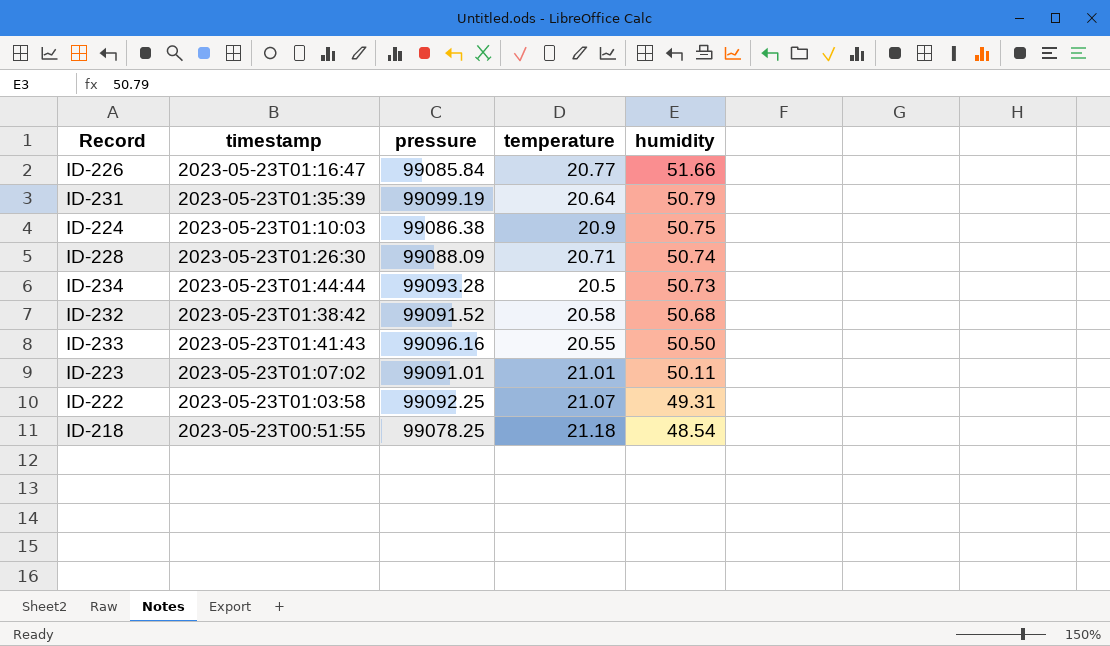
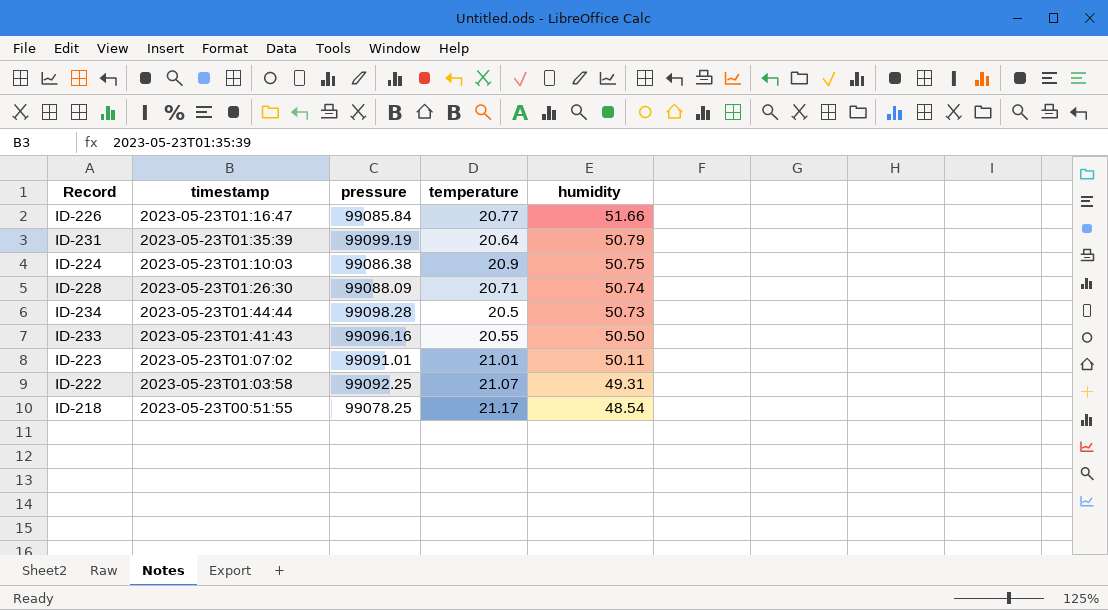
row ID-232: 2023-05-23T01:38:42 | 99091.52 | 20.58 | 50.68 -> none
ID-234 | pressure: 99093.28 -> 99098.28
ID-218 | temperature: 21.18 -> 21.17

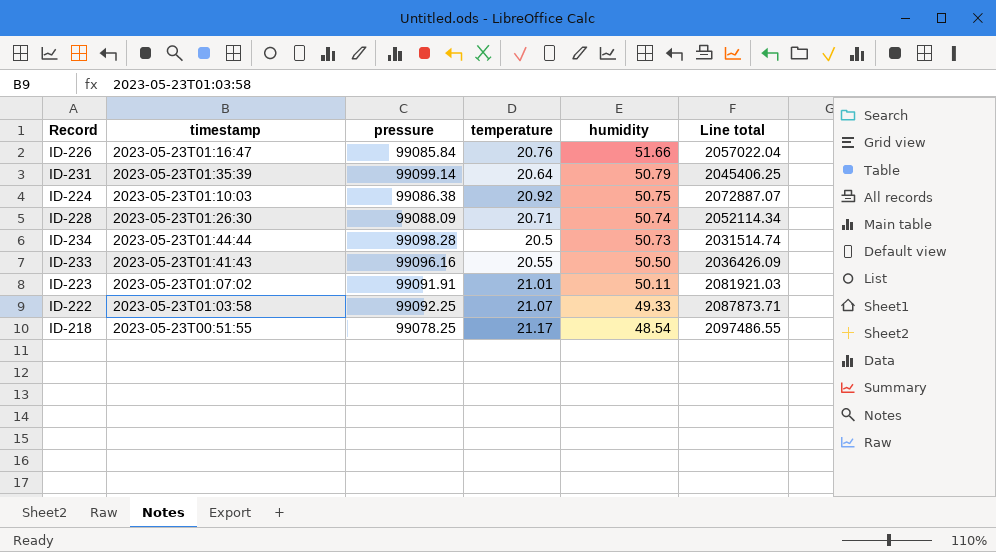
column Line total | formula: none -> [pressure] * [temperature]
ID-226 | temperature: 20.77 -> 20.76
ID-231 | pressure: 99099.19 -> 99099.14
ID-224 | temperature: 20.9 -> 20.92
ID-223 | pressure: 99091.01 -> 99091.91
ID-222 | humidity: 49.31 -> 49.33

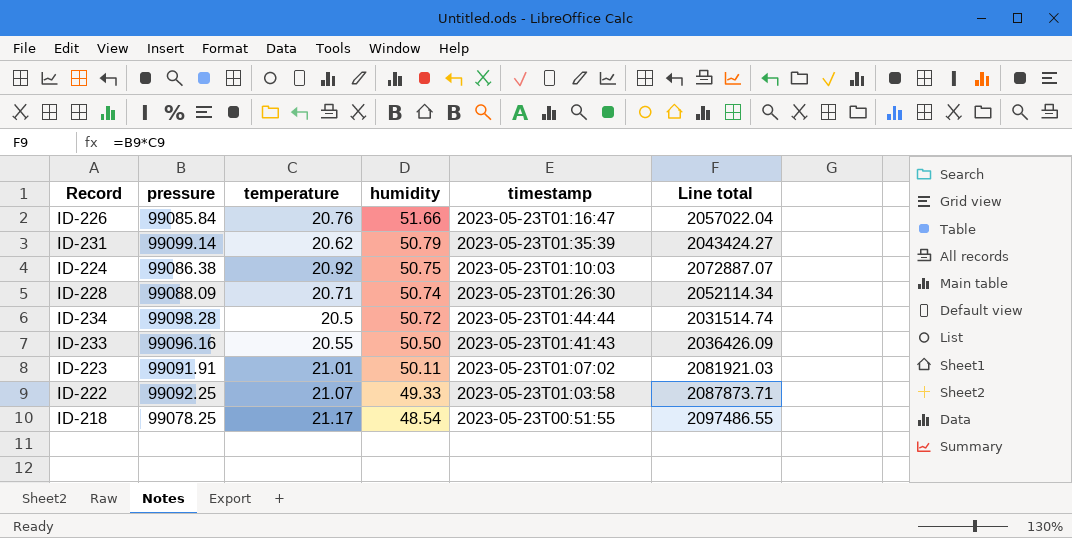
column timestamp | position: 2 -> 5
ID-231 | temperature: 20.64 -> 20.62
ID-231 | Line total: 2045406.25 -> 2043424.27
ID-234 | humidity: 50.73 -> 50.72

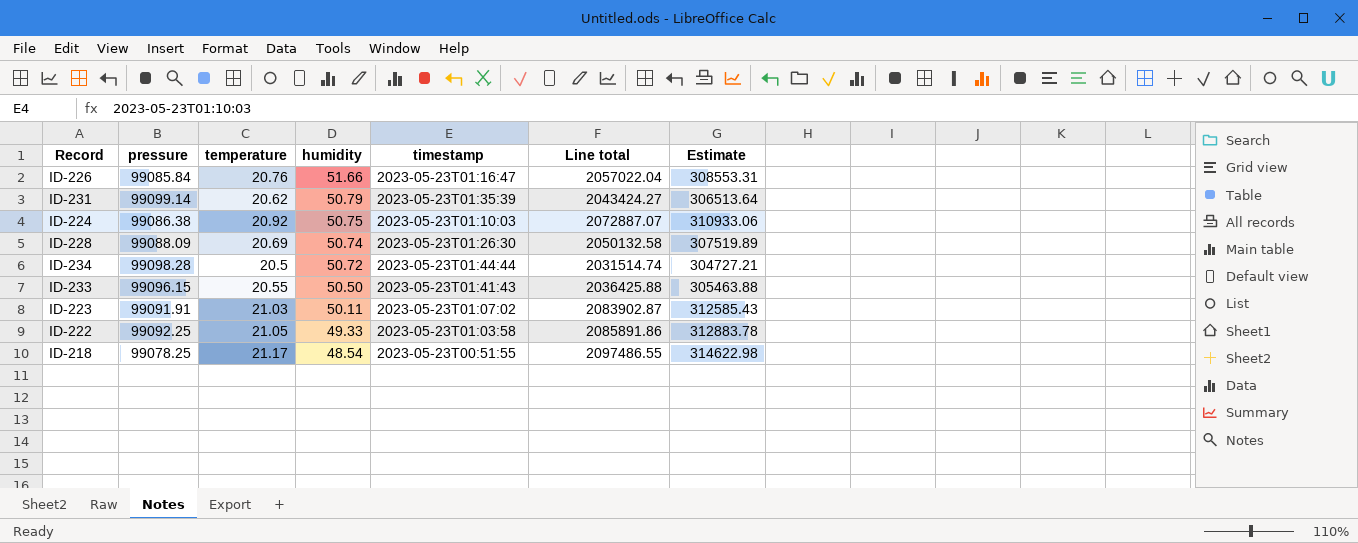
column Estimate | formula: none -> [Line total] * 0.15
ID-228 | temperature: 20.71 -> 20.69
ID-228 | Line total: 2052114.34 -> 2050132.58
ID-233 | pressure: 99096.16 -> 99096.15
ID-233 | Line total: 2036426.09 -> 2036425.88
ID-223 | temperature: 21.01 -> 21.03
ID-223 | Line total: 2081921.03 -> 2083902.87
ID-222 | temperature: 21.07 -> 21.05
ID-222 | Line total: 2087873.71 -> 2085891.86

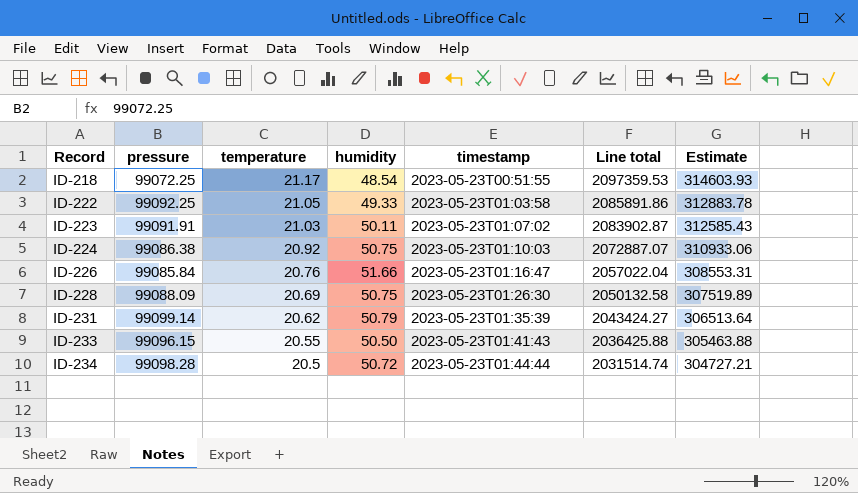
row order: humidity descending -> Record ascending
ID-218 | pressure: 99078.25 -> 99072.25
ID-218 | Line total: 2097486.55 -> 2097359.53
ID-218 | Estimate: 314622.98 -> 314603.93
ID-228 | humidity: 50.74 -> 50.75

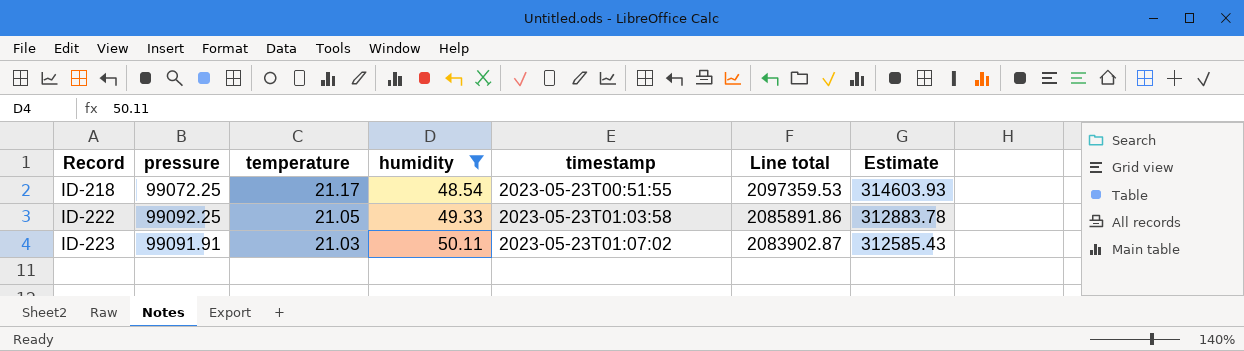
filter: none -> humidity <= 50.11

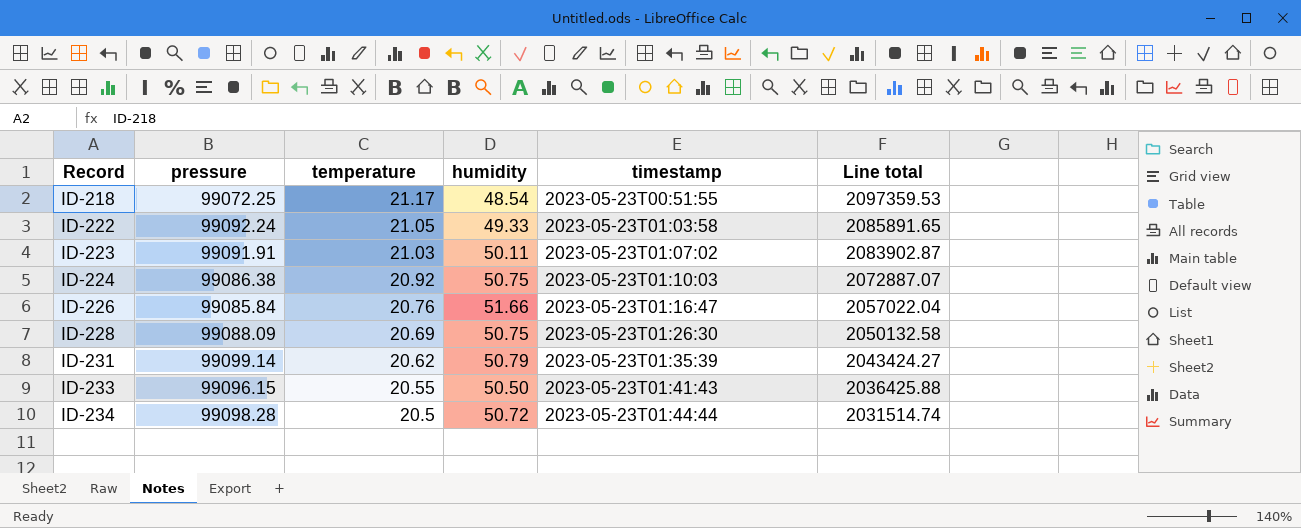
filter: humidity <= 50.11 -> none
column Estimate | formula: [Line total] * 0.15 -> none
ID-222 | pressure: 99092.25 -> 99092.24
ID-222 | Line total: 2085891.86 -> 2085891.65

